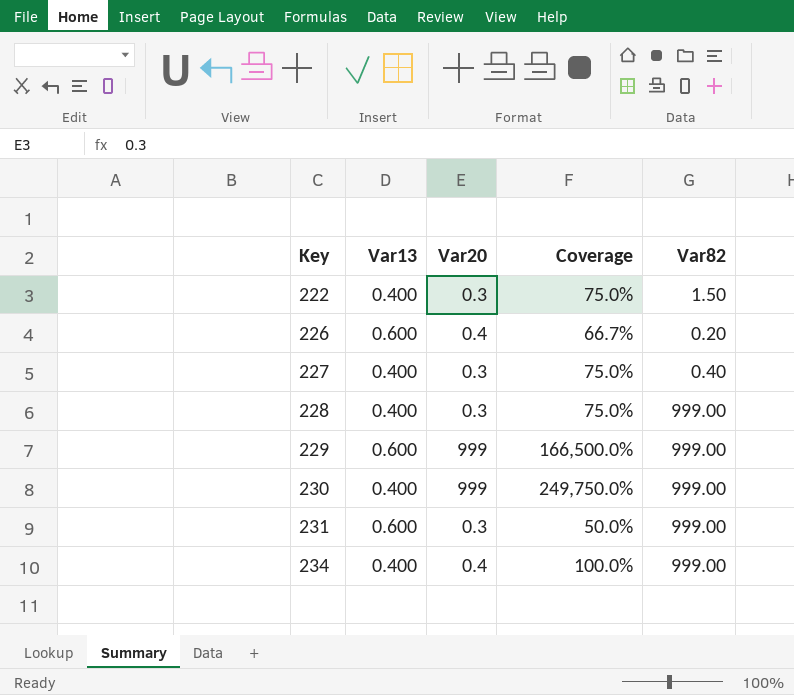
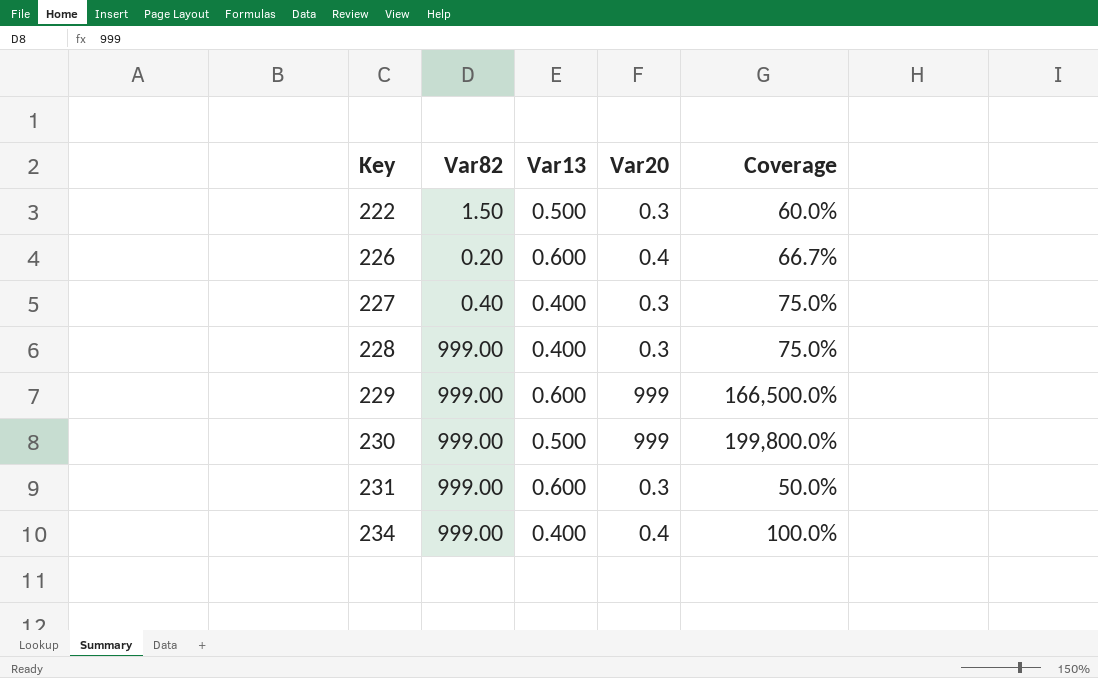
column Var82 | position: 5 -> 2
222 | Var13: 0.400 -> 0.500
222 | Coverage: 75.0% -> 60.0%
230 | Var13: 0.400 -> 0.500
230 | Coverage: 249,750.0% -> 199,800.0%

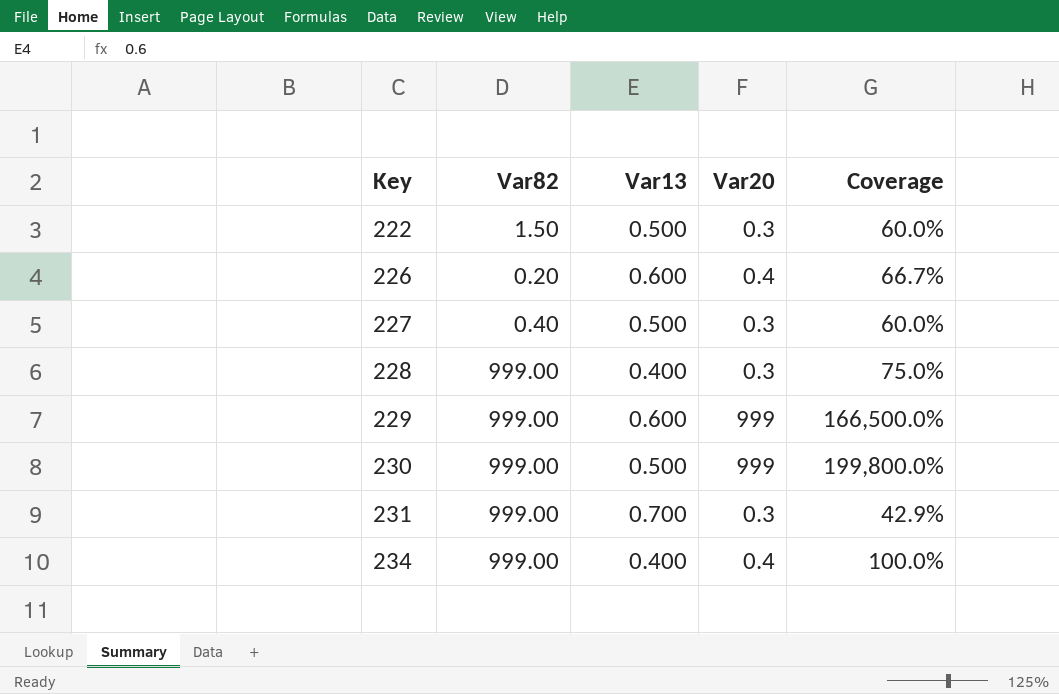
227 | Var13: 0.400 -> 0.500
227 | Coverage: 75.0% -> 60.0%
231 | Var13: 0.600 -> 0.700
231 | Coverage: 50.0% -> 42.9%

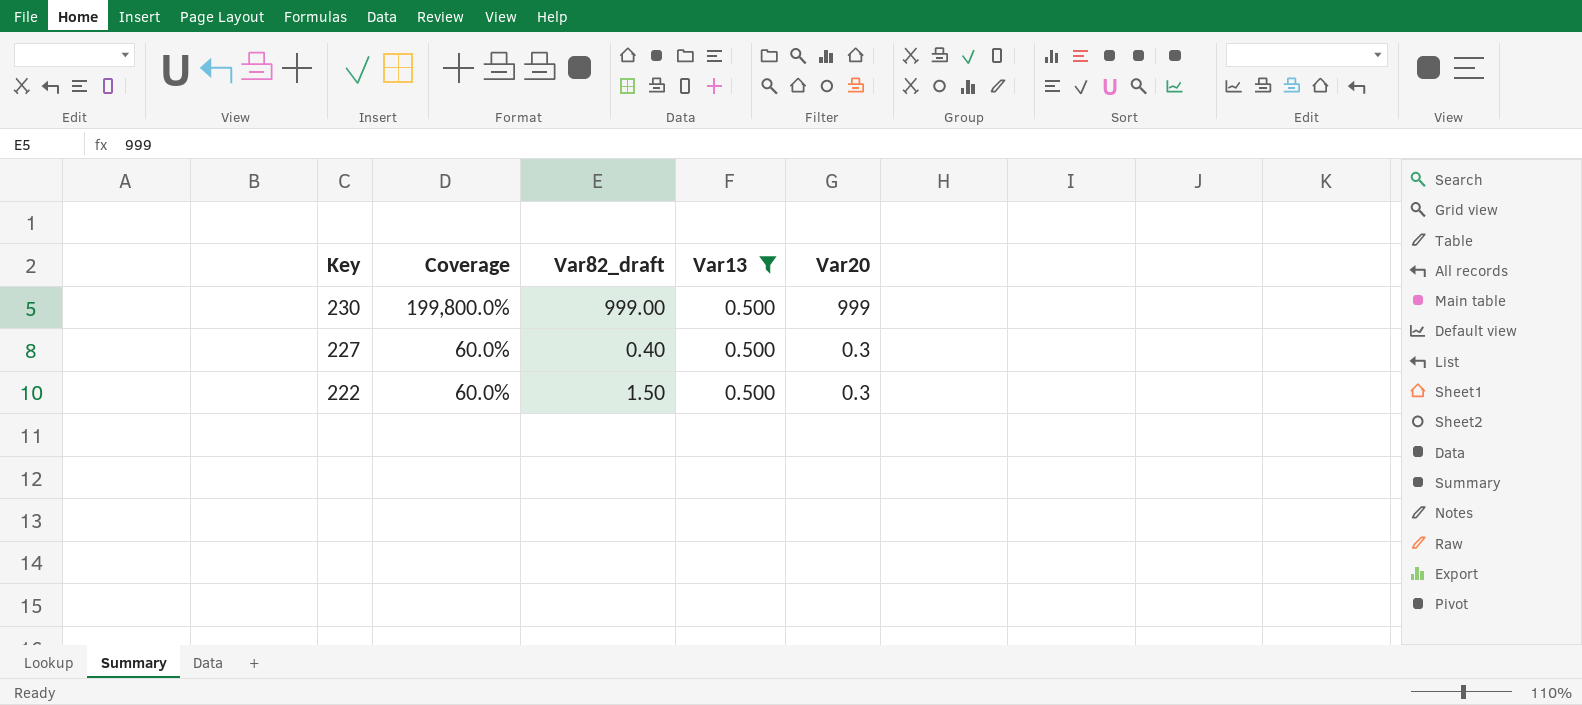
filter: none -> Var13 = 0.500
row order: Key ascending -> Key descending
column Coverage | position: 5 -> 2
column name: Var82 -> Var82_draft

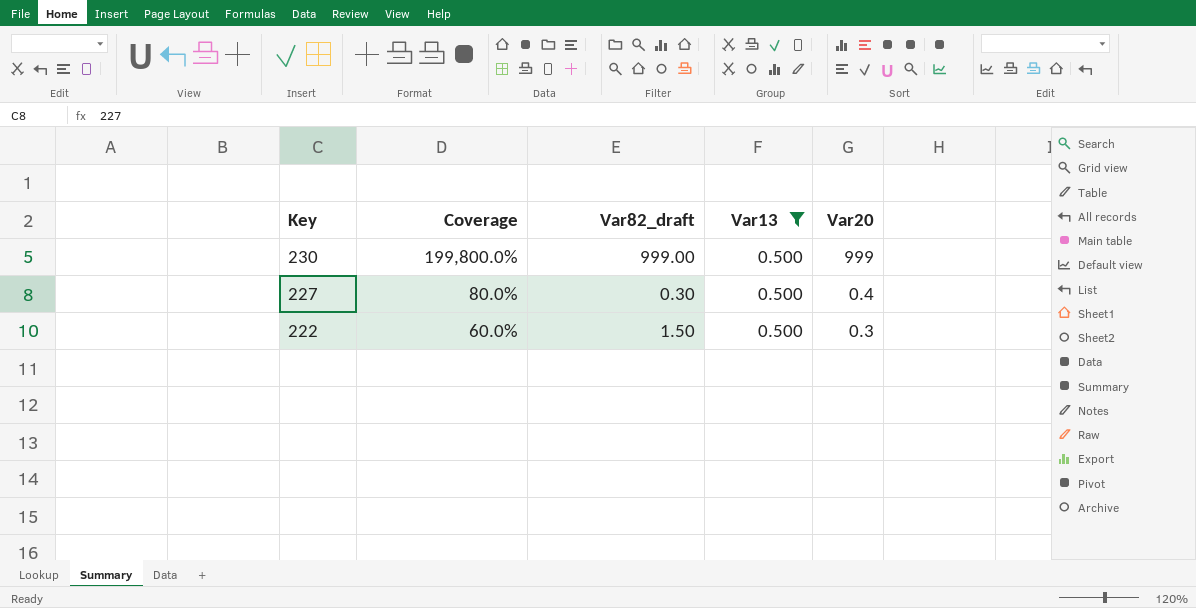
227 | Coverage: 60.0% -> 80.0%
227 | Var82_draft: 0.40 -> 0.30
227 | Var20: 0.3 -> 0.4

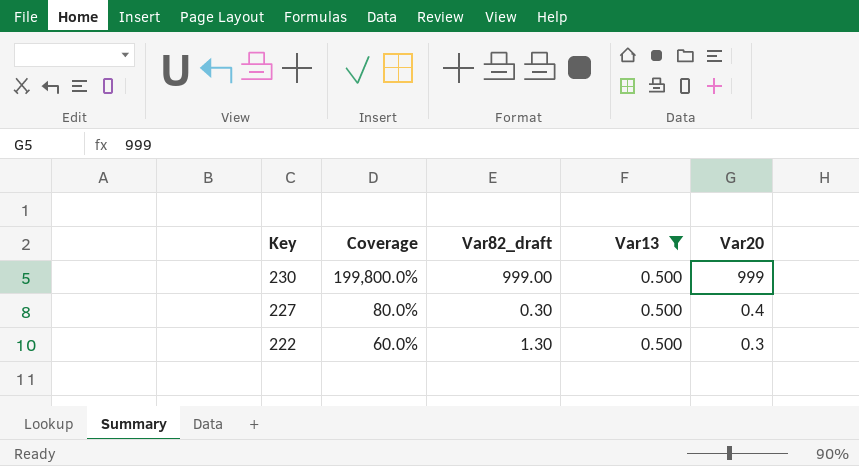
222 | Var82_draft: 1.50 -> 1.30

